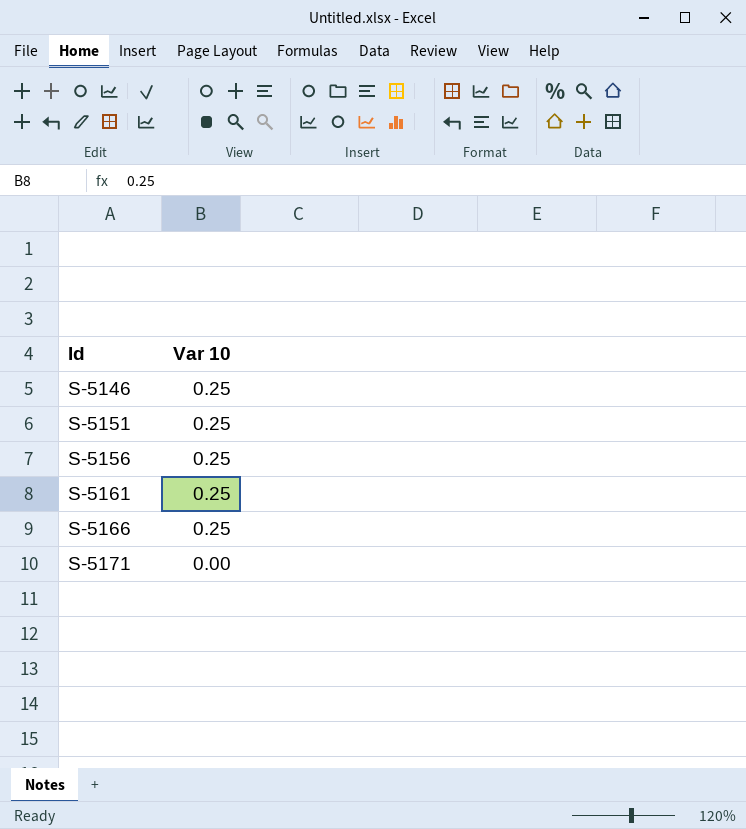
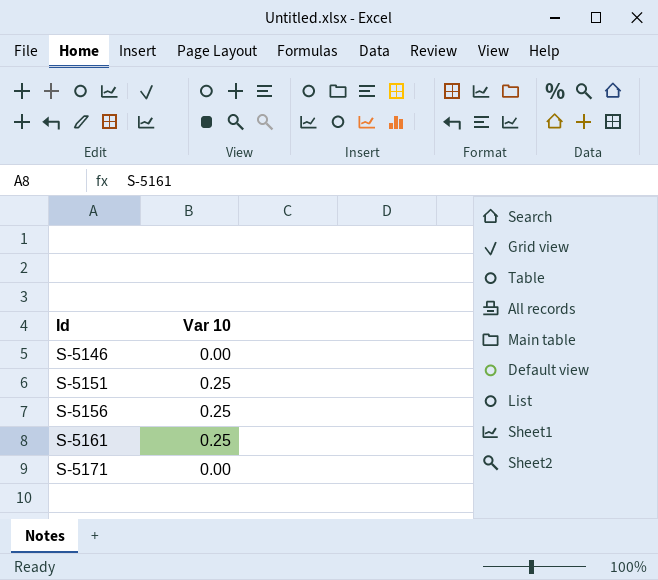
row S-5166: 0.25 -> none
S-5146 | Var 10: 0.25 -> 0.00

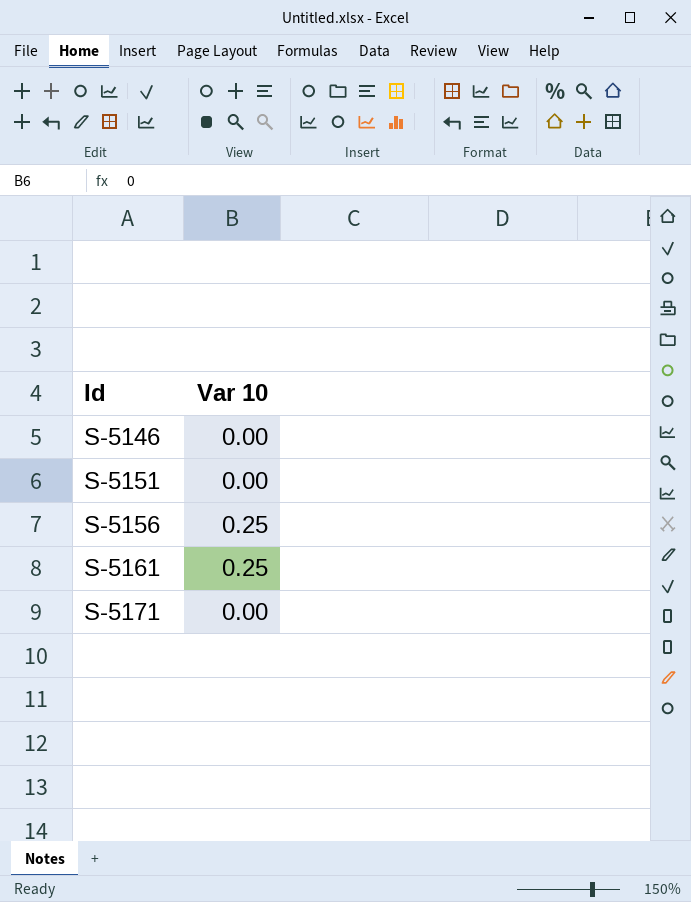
S-5151 | Var 10: 0.25 -> 0.00

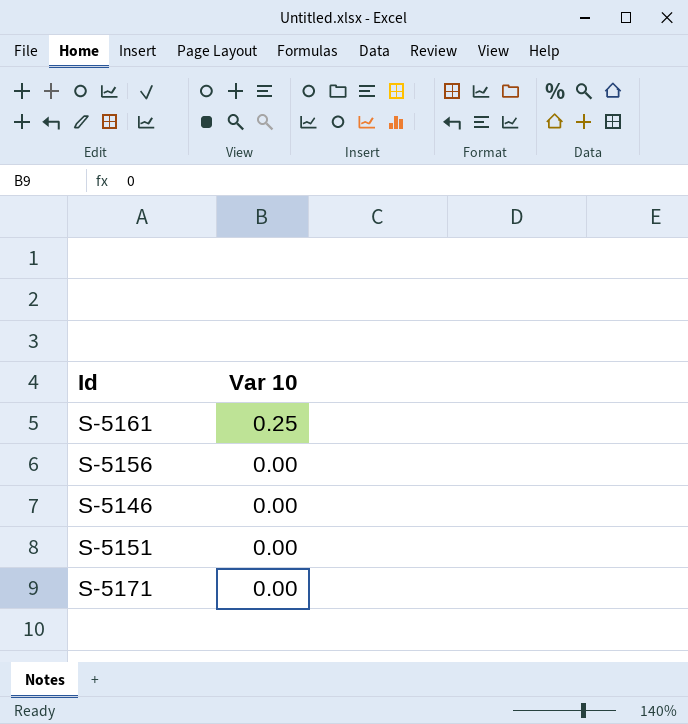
row order: Id ascending -> Var 10 descending
S-5156 | Var 10: 0.25 -> 0.00

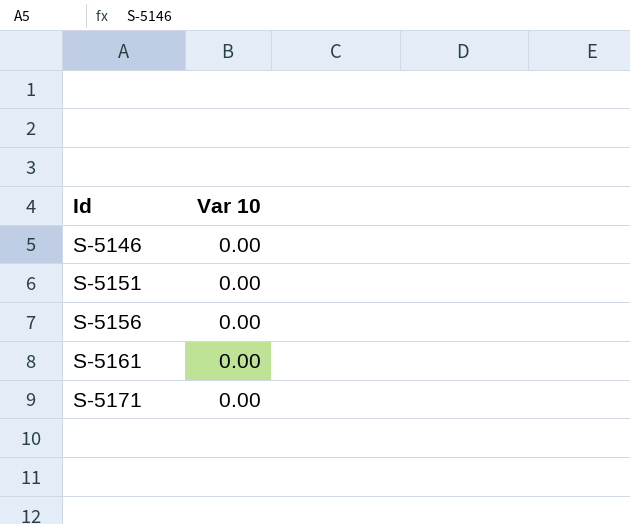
row order: Var 10 descending -> Id ascending
S-5161 | Var 10: 0.25 -> 0.00

